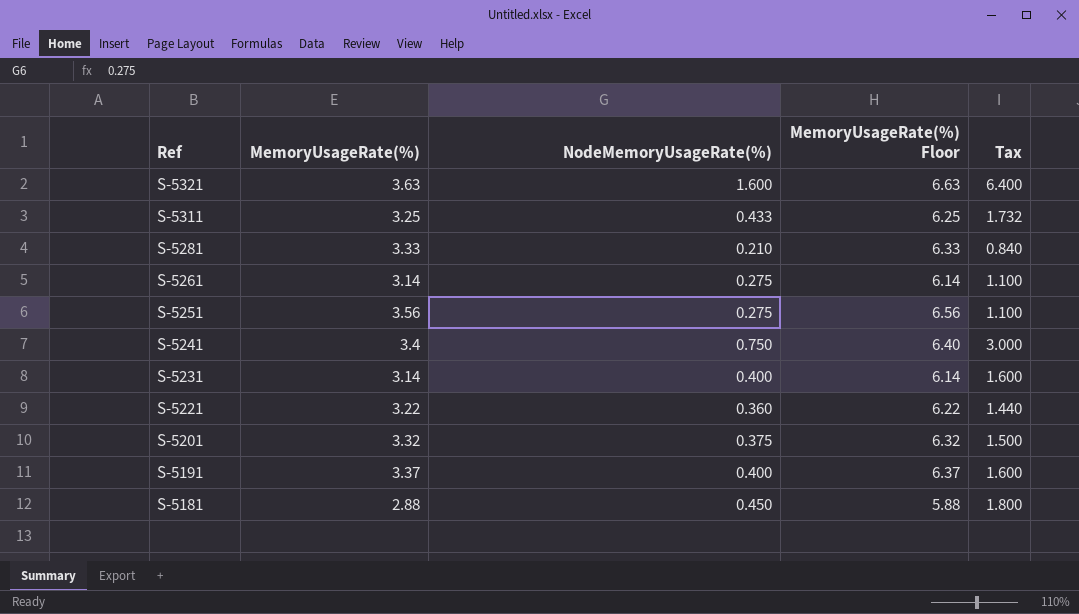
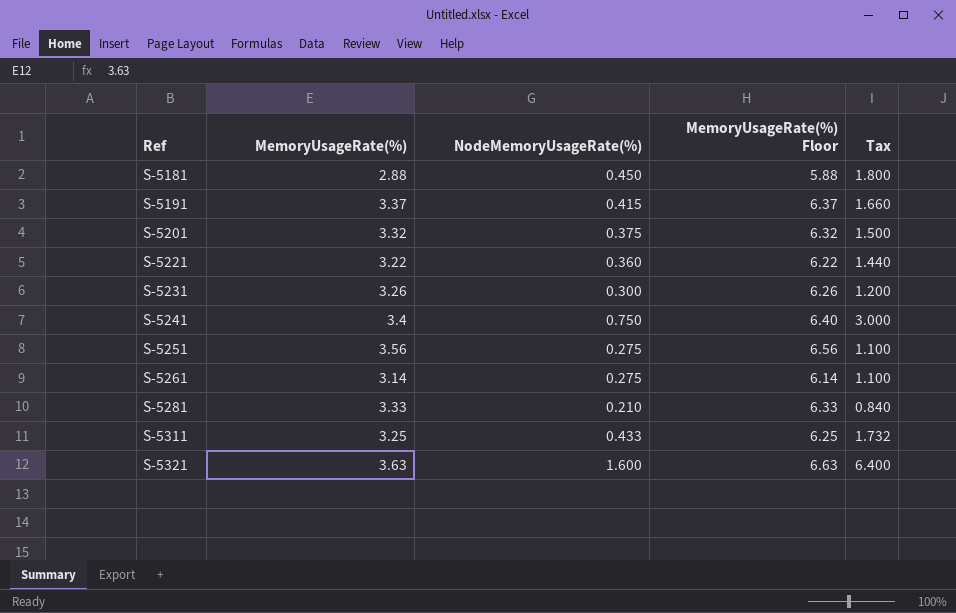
row order: Ref descending -> Ref ascending
S-5191 | NodeMemoryUsageRate(%): 0.400 -> 0.415
S-5191 | Tax: 1.600 -> 1.660
S-5231 | MemoryUsageRate(%): 3.14 -> 3.26
S-5231 | NodeMemoryUsageRate(%): 0.400 -> 0.300
S-5231 | MemoryUsageRate(%) Floor: 6.14 -> 6.26
S-5231 | Tax: 1.600 -> 1.200

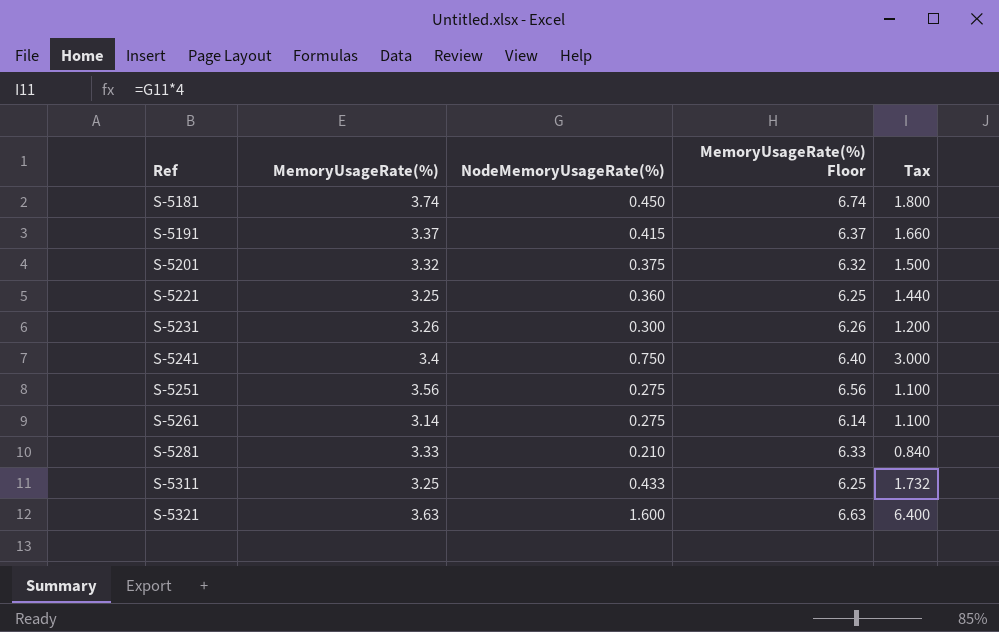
S-5181 | MemoryUsageRate(%): 2.88 -> 3.74
S-5181 | MemoryUsageRate(%) Floor: 5.88 -> 6.74
S-5221 | MemoryUsageRate(%): 3.22 -> 3.25
S-5221 | MemoryUsageRate(%) Floor: 6.22 -> 6.25

